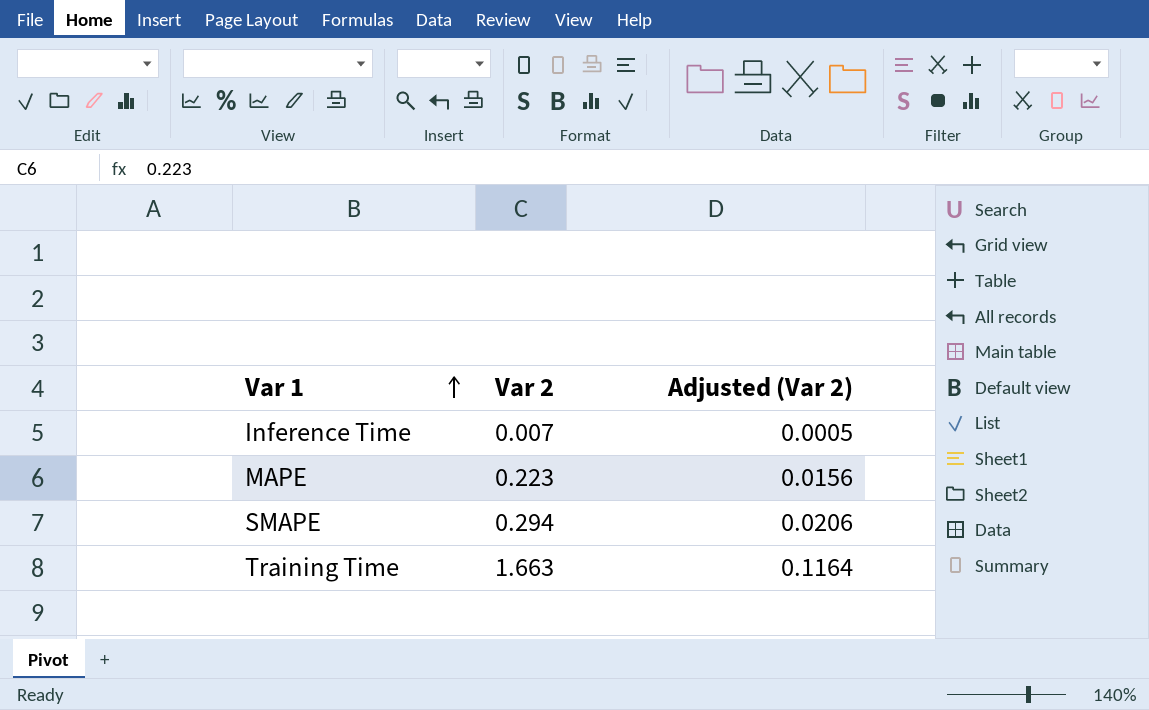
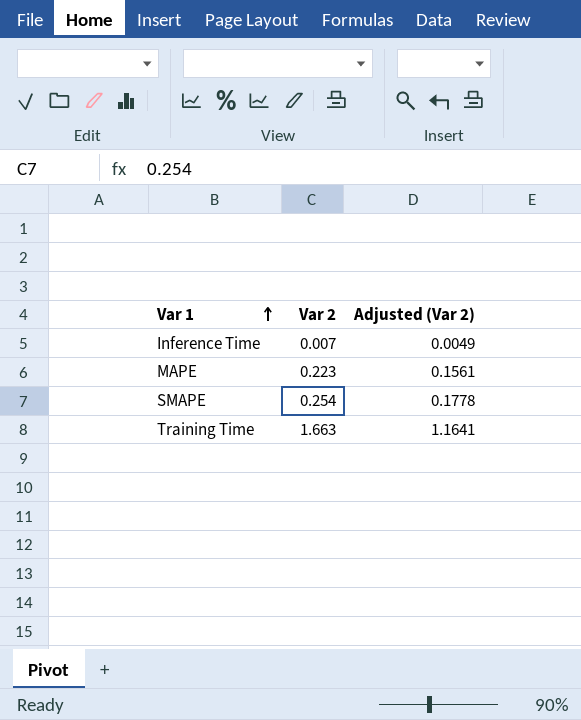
column Adjusted (Var 2) | formula: [Var 2] * 0.07 -> [Var 2] * 0.7
SMAPE | Var 2: 0.294 -> 0.254

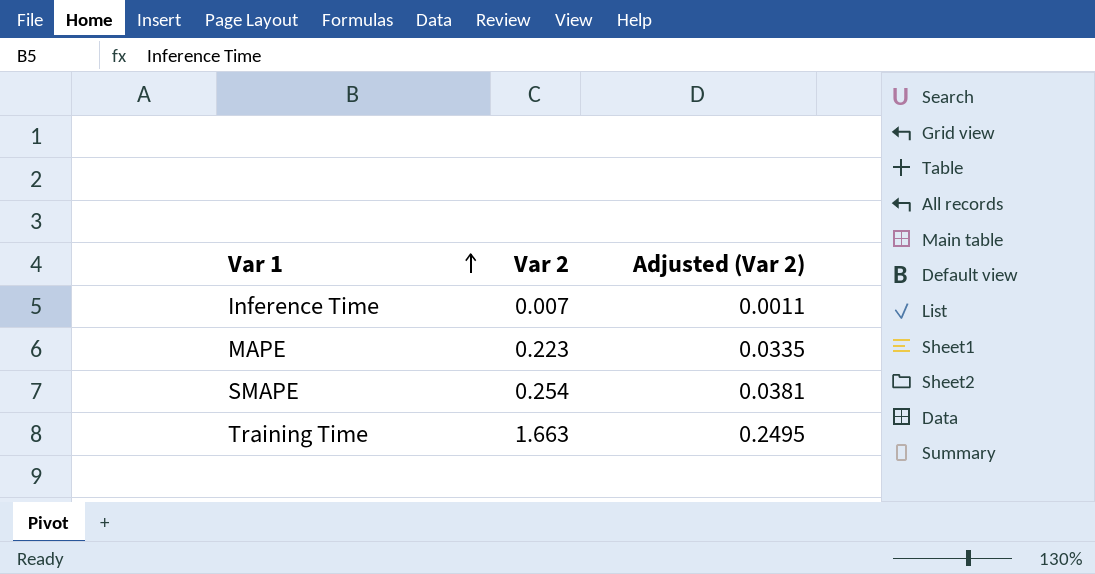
column Adjusted (Var 2) | formula: [Var 2] * 0.7 -> [Var 2] * 0.15

